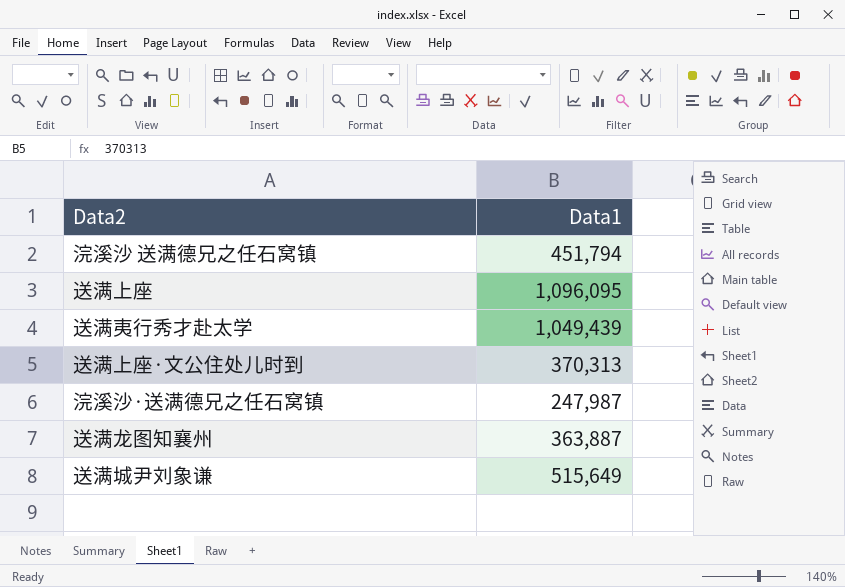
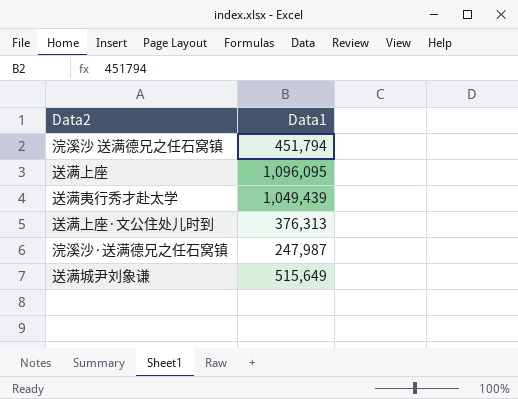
row 送满龙图知襄州: 363,887 -> none
送满上座·文公住处儿时到 | Data1: 370,313 -> 376,313

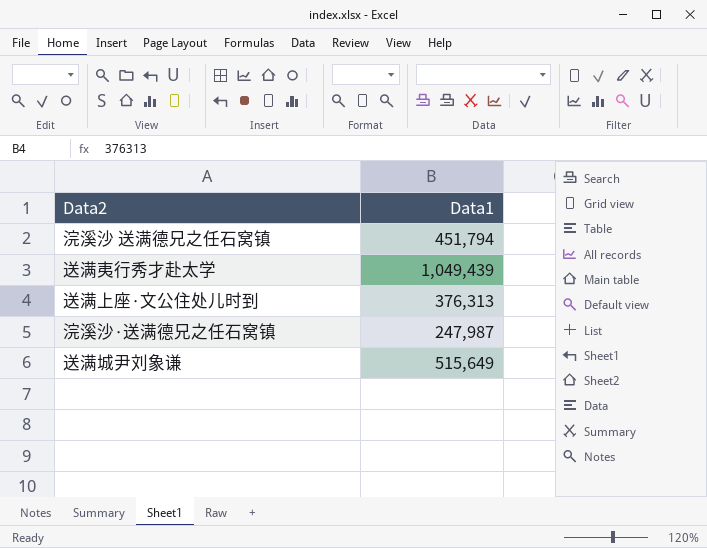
row 送满上座: 1,096,095 -> none

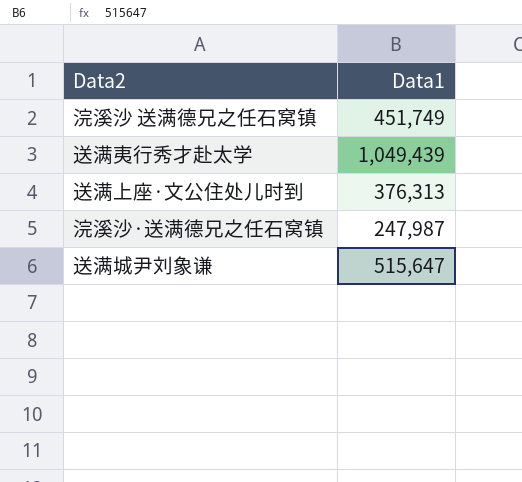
浣溪沙 送满德兄之任石窝镇 | Data1: 451,794 -> 451,749
送满城尹刘象谦 | Data1: 515,649 -> 515,647

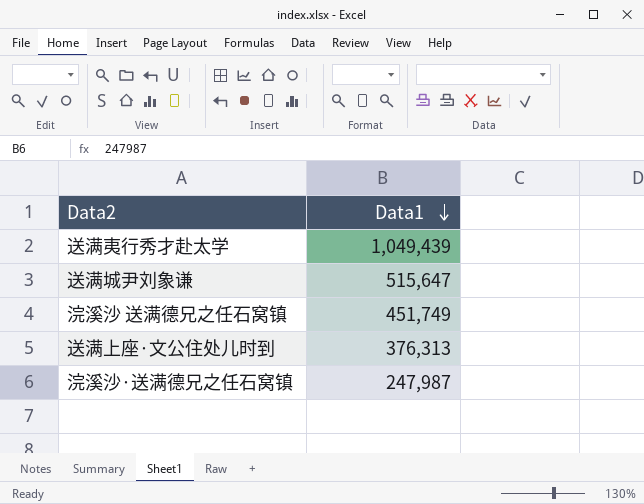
row order: none -> Data1 descending

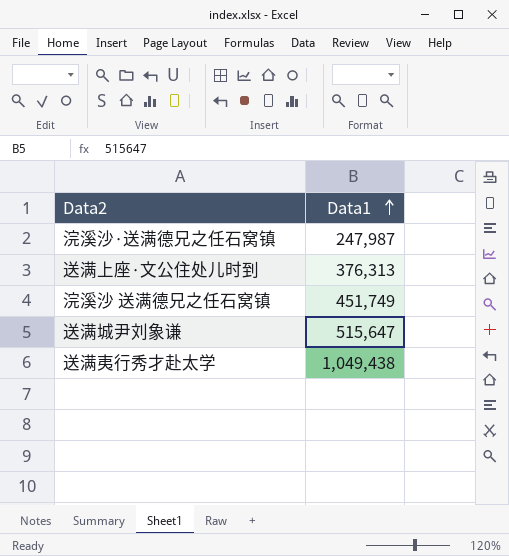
row order: Data1 descending -> Data1 ascending
送满夷行秀才赴太学 | Data1: 1,049,439 -> 1,049,438

